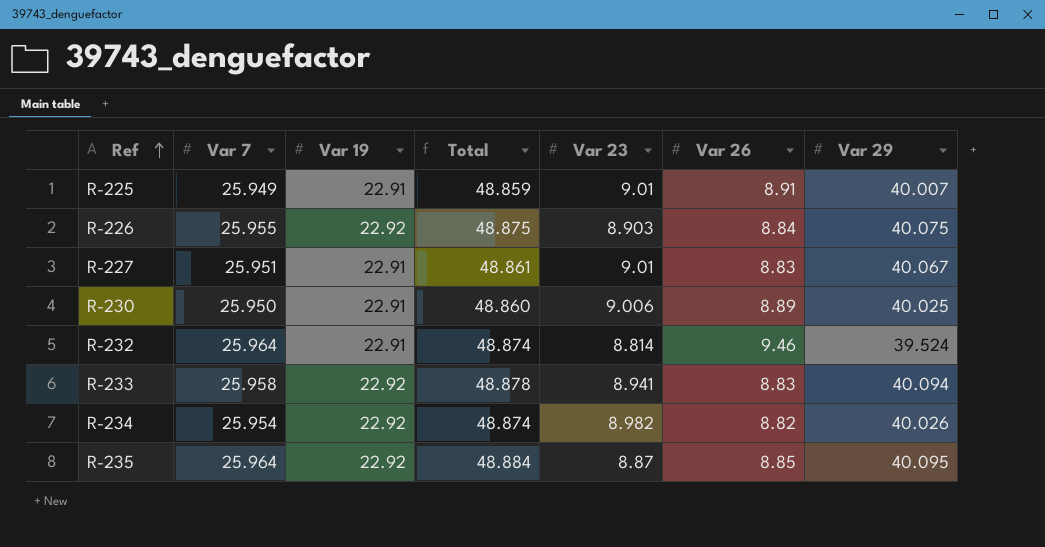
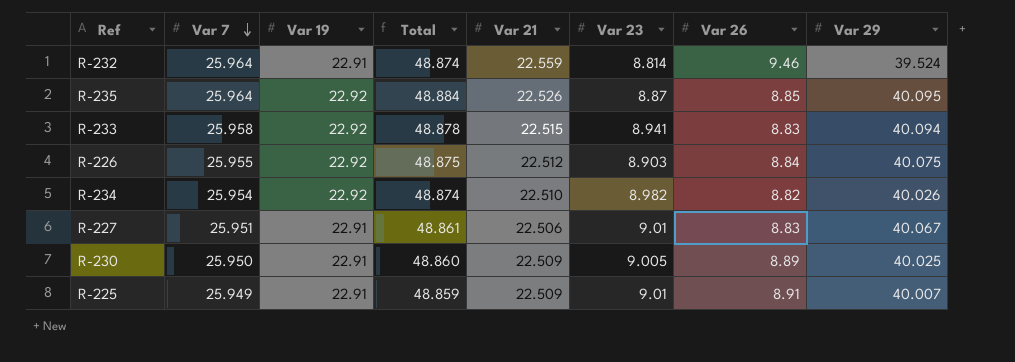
row order: Ref ascending -> Var 7 descending
column Var 21 | position: none -> 5
R-230 | Var 23: 9.006 -> 9.005

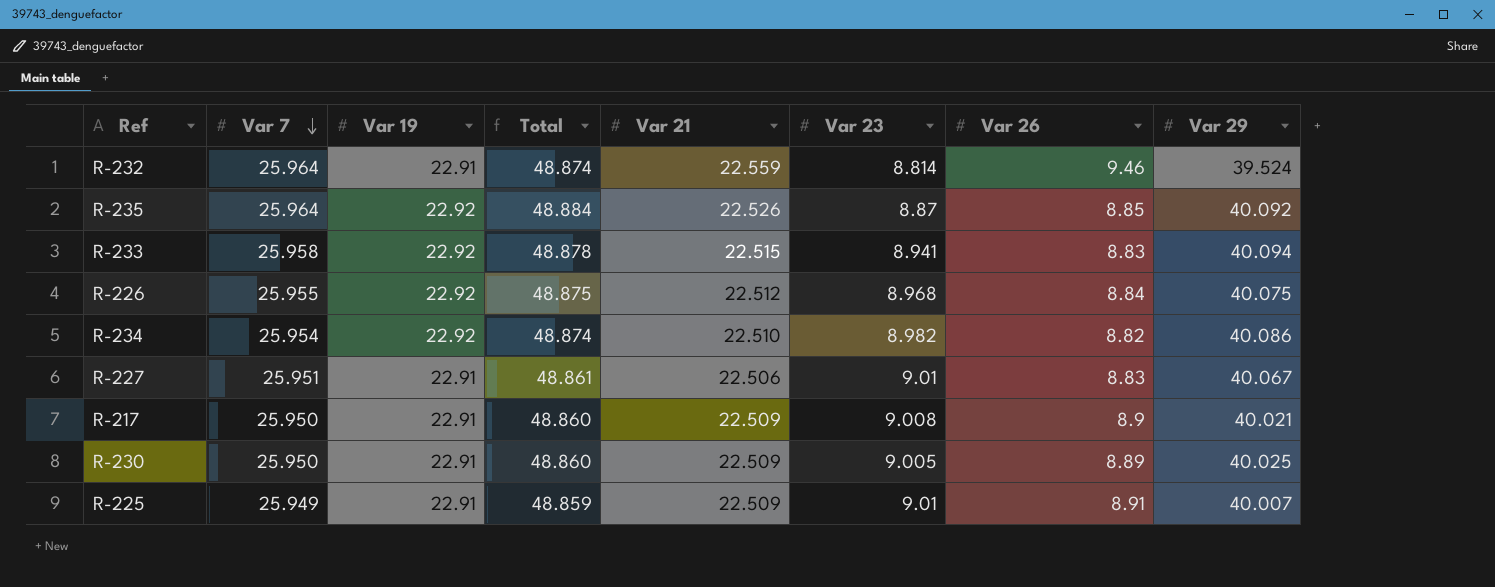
R-235 | Var 29: 40.095 -> 40.092
R-226 | Var 23: 8.903 -> 8.968
R-234 | Var 29: 40.026 -> 40.086
row R-217: none -> 25.950 | 22.91 | 48.860 | 22.509 | 9.008 | 8.9 | 40.021

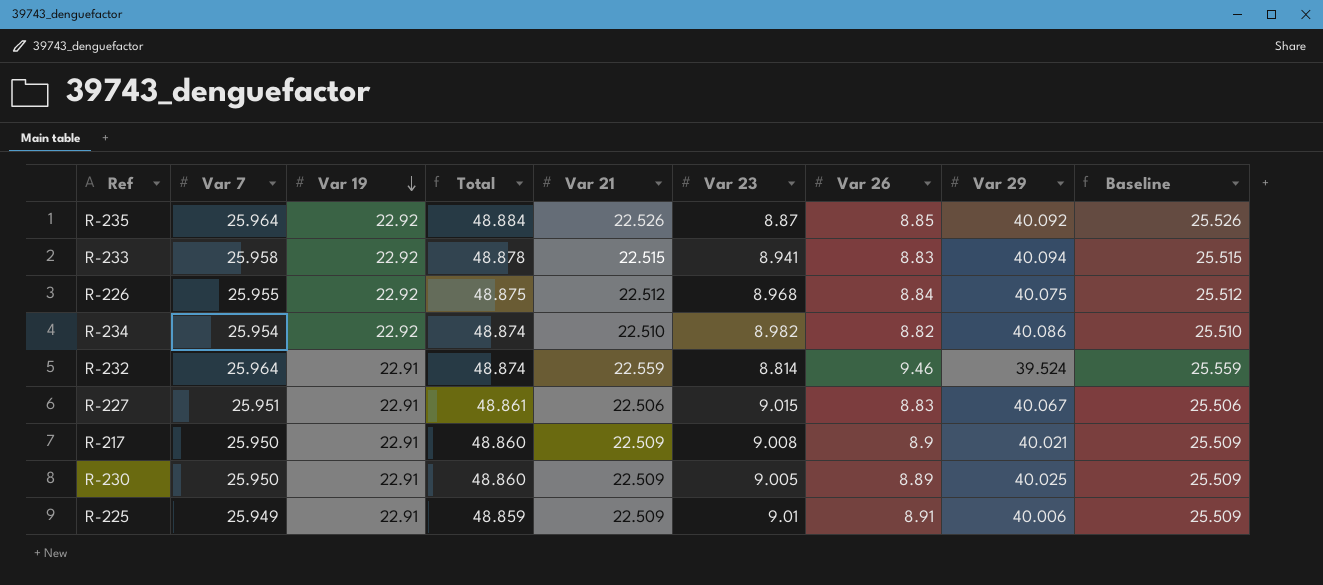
row order: Var 7 descending -> Var 19 descending
column Baseline | formula: none -> [Var 21] + 3
R-227 | Var 23: 9.01 -> 9.015
R-225 | Var 29: 40.007 -> 40.006

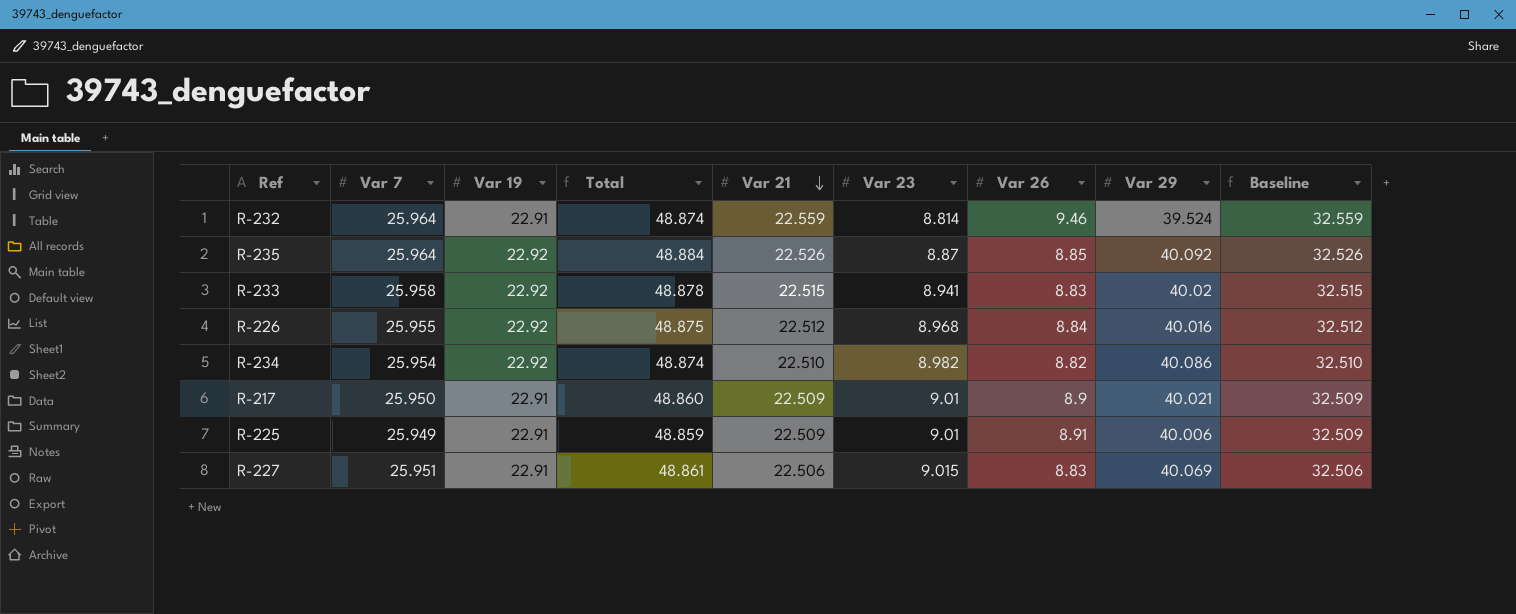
row order: Var 19 descending -> Var 21 descending
column Baseline | formula: [Var 21] + 3 -> [Var 21] + 10
row R-230: 25.950 | 22.91 | 48.860 | 22.509 | 9.005 | 8.89 | 40.025 | 25.509 -> none
R-233 | Var 29: 40.094 -> 40.02
R-226 | Var 29: 40.075 -> 40.016
R-217 | Var 23: 9.008 -> 9.01
R-227 | Var 29: 40.067 -> 40.069

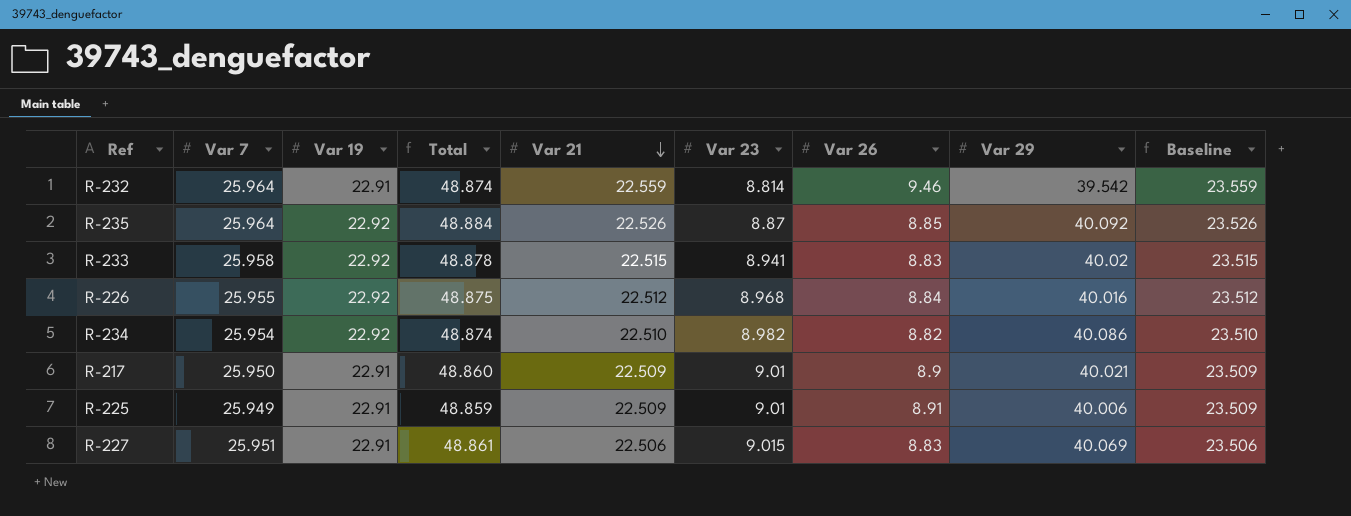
column Baseline | formula: [Var 21] + 10 -> [Var 21] + 1
R-232 | Var 29: 39.524 -> 39.542

